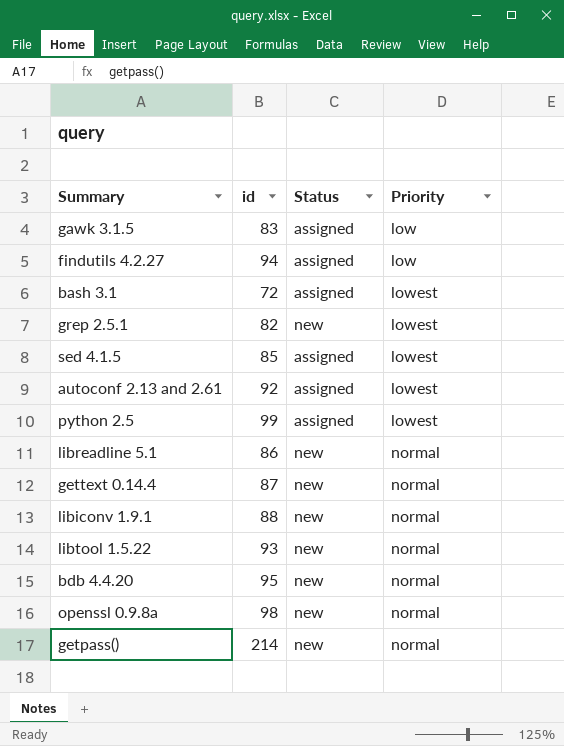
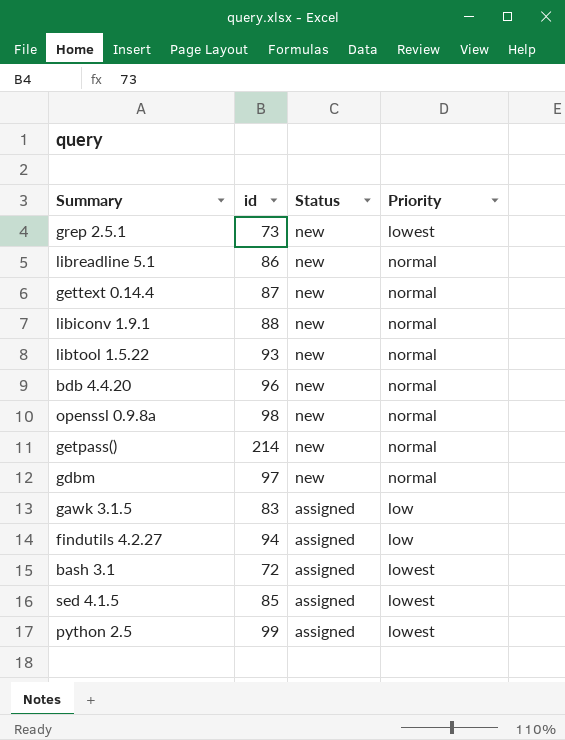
row order: Priority ascending -> Status descending
row autoconf 2.13 and 2.61: 92 | assigned | lowest -> none
grep 2.5.1 | id: 82 -> 73
bdb 4.4.20 | id: 95 -> 96
row gdbm: none -> 97 | new | normal

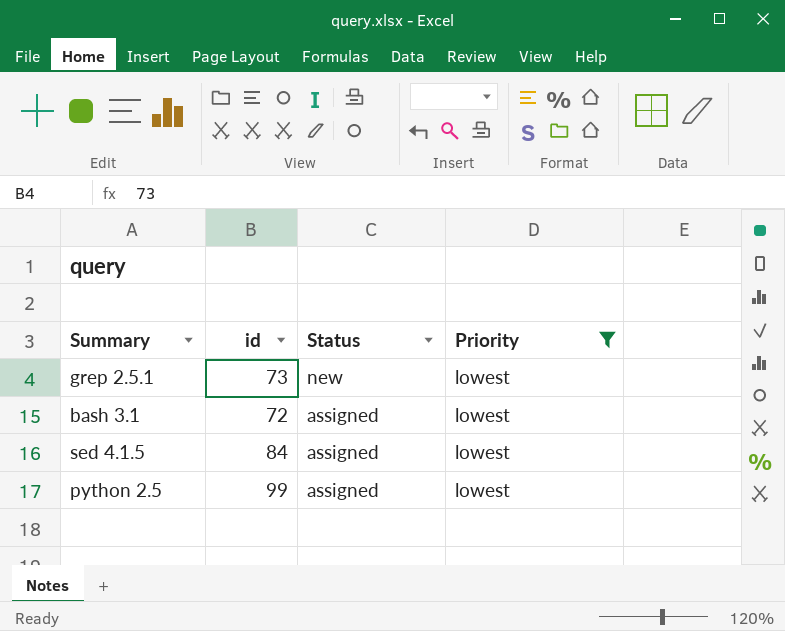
filter: none -> Priority = lowest
sed 4.1.5 | id: 85 -> 84

